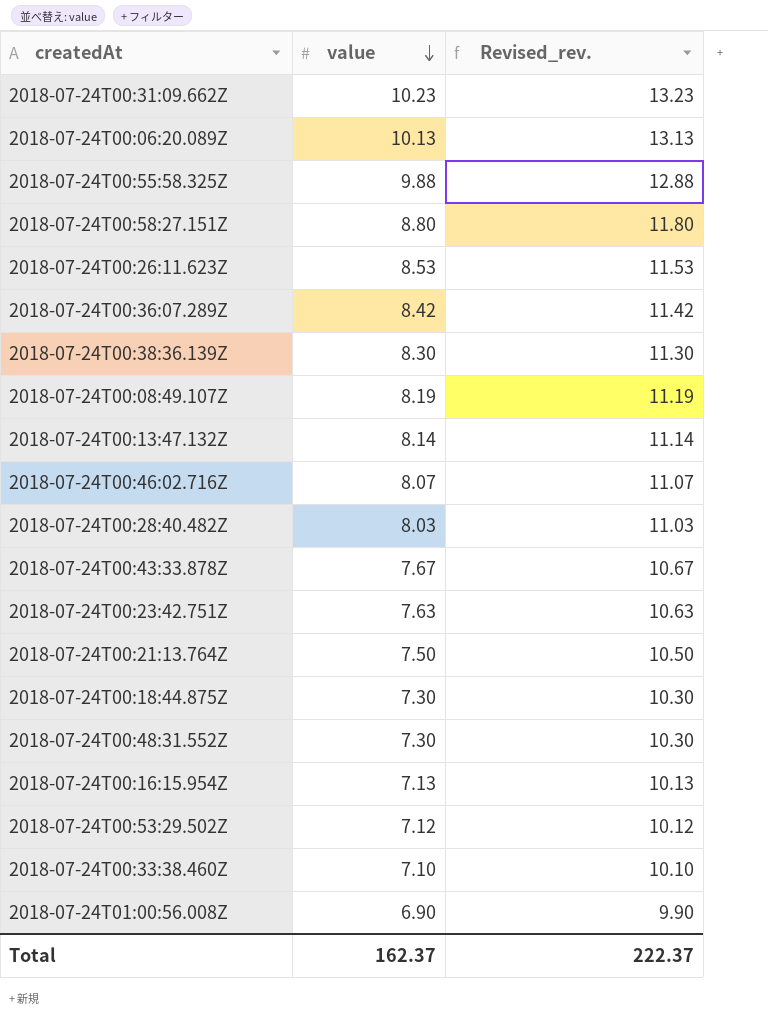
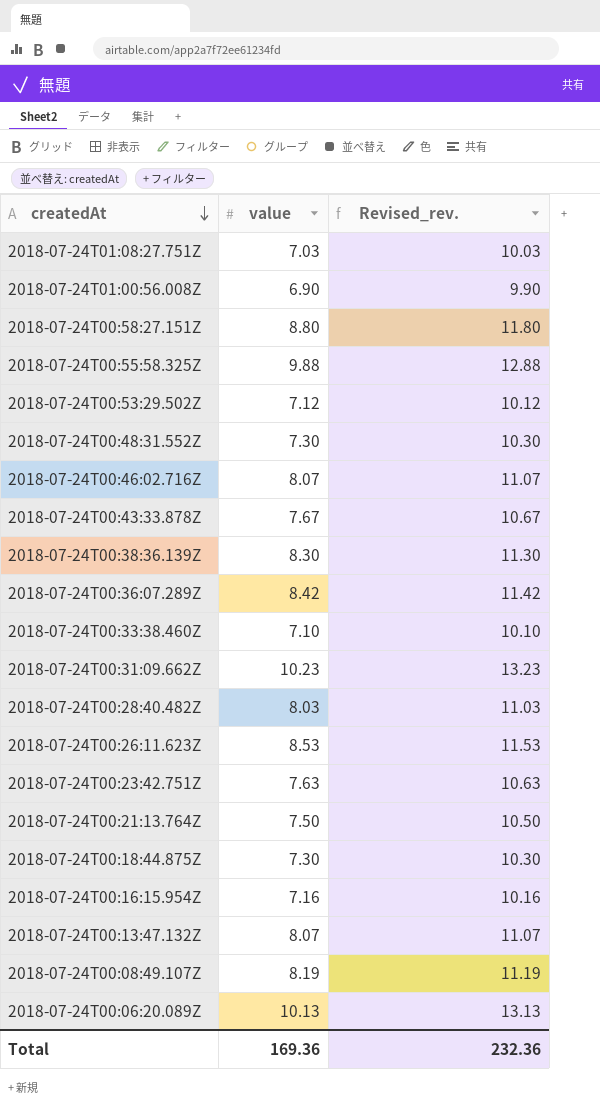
row order: value descending -> createdAt descending
row 2018-07-24T01:08:27.751Z: none -> 7.03 | 10.03
2018-07-24T00:16:15.954Z | value: 7.13 -> 7.16
2018-07-24T00:16:15.954Z | Revised_rev.: 10.13 -> 10.16
2018-07-24T00:13:47.132Z | value: 8.14 -> 8.07
2018-07-24T00:13:47.132Z | Revised_rev.: 11.14 -> 11.07
Total | value: 162.37 -> 169.36
Total | Revised_rev.: 222.37 -> 232.36

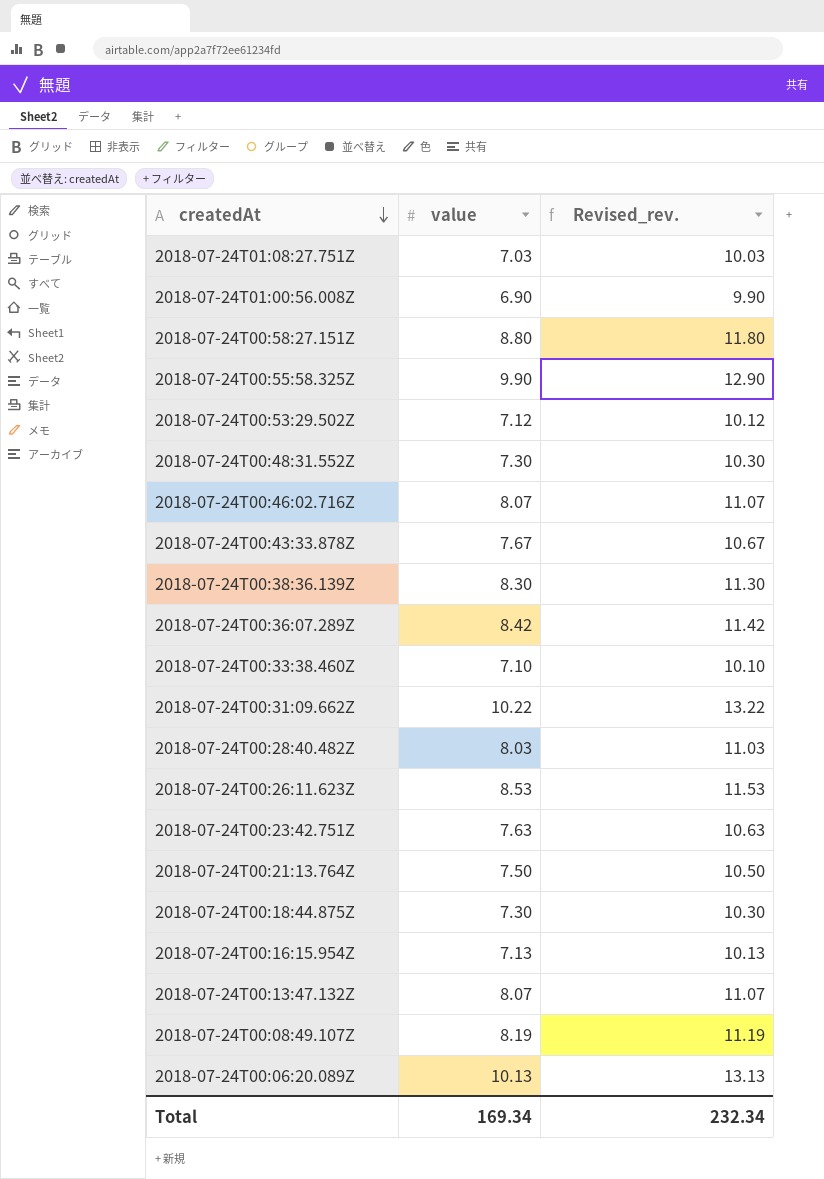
2018-07-24T00:55:58.325Z | value: 9.88 -> 9.90
2018-07-24T00:55:58.325Z | Revised_rev.: 12.88 -> 12.90
2018-07-24T00:31:09.662Z | value: 10.23 -> 10.22
2018-07-24T00:31:09.662Z | Revised_rev.: 13.23 -> 13.22
2018-07-24T00:16:15.954Z | value: 7.16 -> 7.13
2018-07-24T00:16:15.954Z | Revised_rev.: 10.16 -> 10.13
Total | value: 169.36 -> 169.34
Total | Revised_rev.: 232.36 -> 232.34

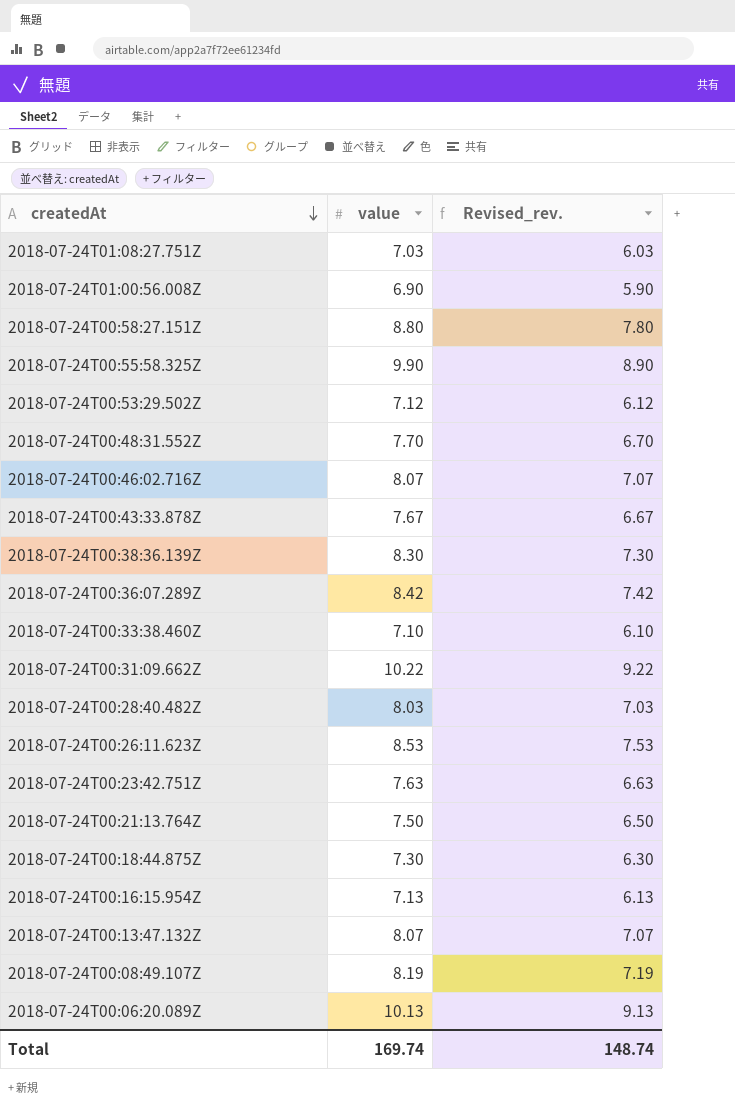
column Revised_rev. | formula: [value] + 3 -> [value] - 1
2018-07-24T00:48:31.552Z | value: 7.30 -> 7.70
Total | value: 169.34 -> 169.74
Total | Revised_rev.: 232.34 -> 148.74

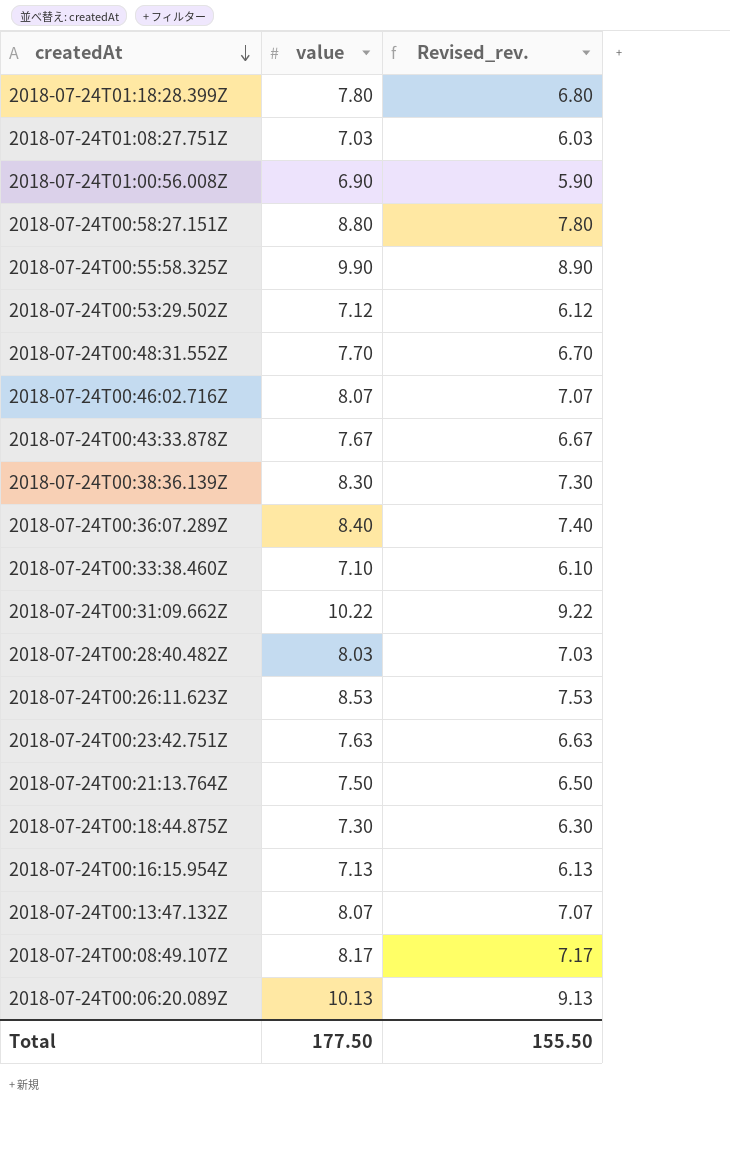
row 2018-07-24T01:18:28.399Z: none -> 7.80 | 6.80
2018-07-24T00:36:07.289Z | value: 8.42 -> 8.40
2018-07-24T00:36:07.289Z | Revised_rev.: 7.42 -> 7.40
2018-07-24T00:08:49.107Z | value: 8.19 -> 8.17
2018-07-24T00:08:49.107Z | Revised_rev.: 7.19 -> 7.17
Total | value: 169.74 -> 177.50
Total | Revised_rev.: 148.74 -> 155.50

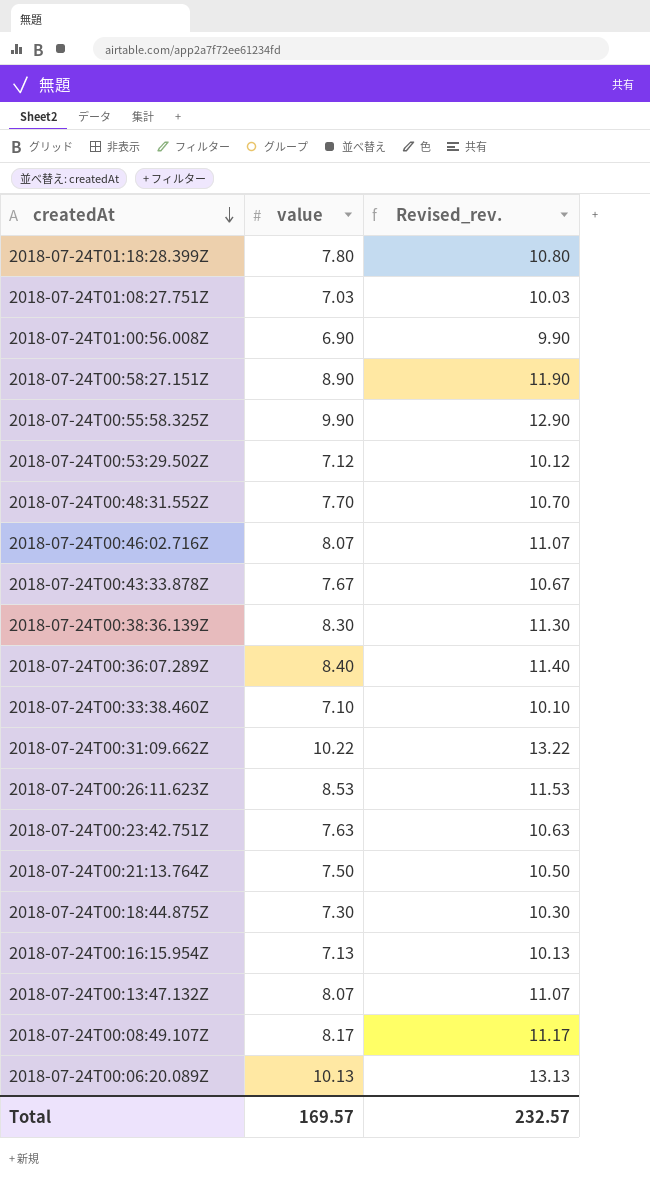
column Revised_rev. | formula: [value] - 1 -> [value] + 3
row 2018-07-24T00:28:40.482Z: 8.03 | 7.03 -> none
2018-07-24T00:58:27.151Z | value: 8.80 -> 8.90
Total | value: 177.50 -> 169.57
Total | Revised_rev.: 155.50 -> 232.57

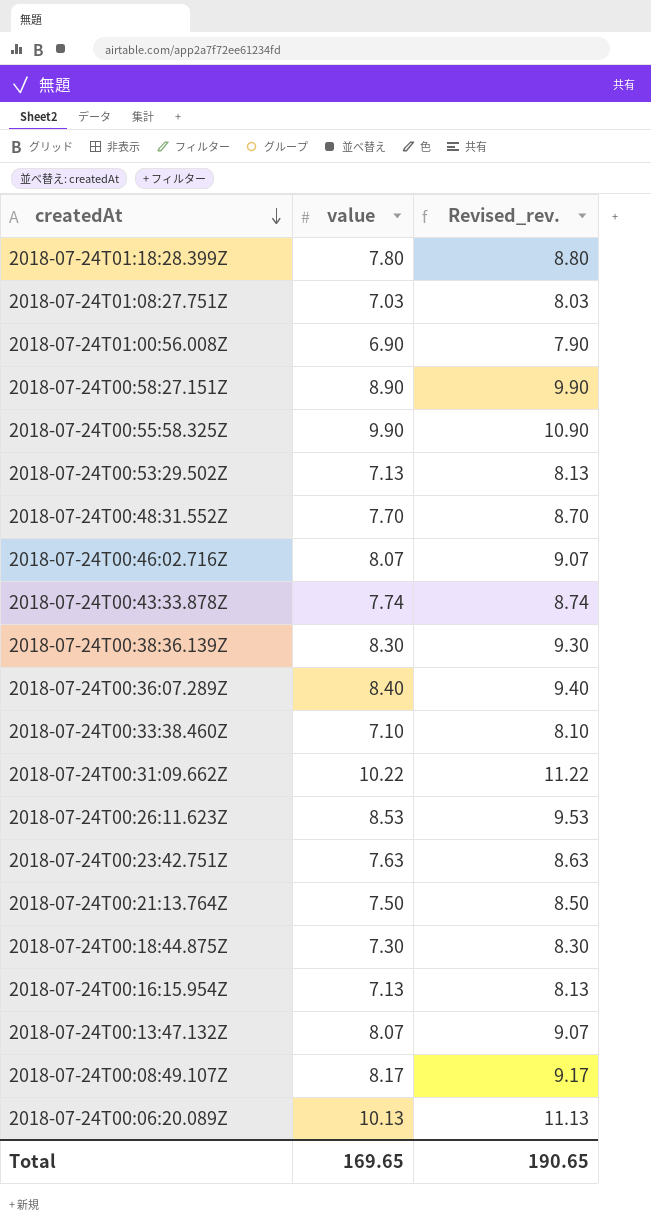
column Revised_rev. | formula: [value] + 3 -> [value] + 1
2018-07-24T00:53:29.502Z | value: 7.12 -> 7.13
2018-07-24T00:43:33.878Z | value: 7.67 -> 7.74
Total | value: 169.57 -> 169.65
Total | Revised_rev.: 232.57 -> 190.65

